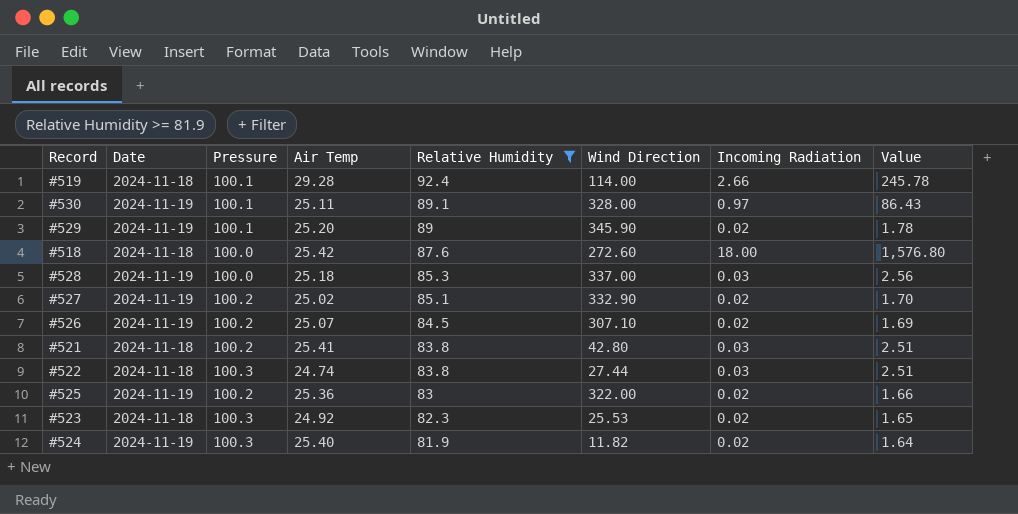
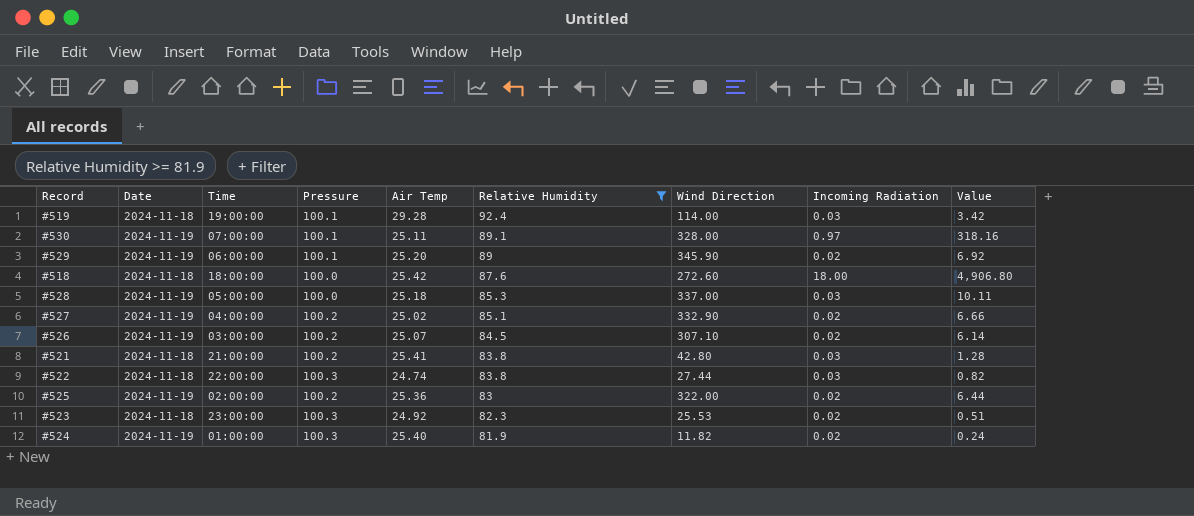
column Time | position: none -> 3
column Value | formula: [Relative Humidity] * [Incoming Radiation] -> [Wind Direction] * [Incoming Radiation]
#519 | Incoming Radiation: 2.66 -> 0.03

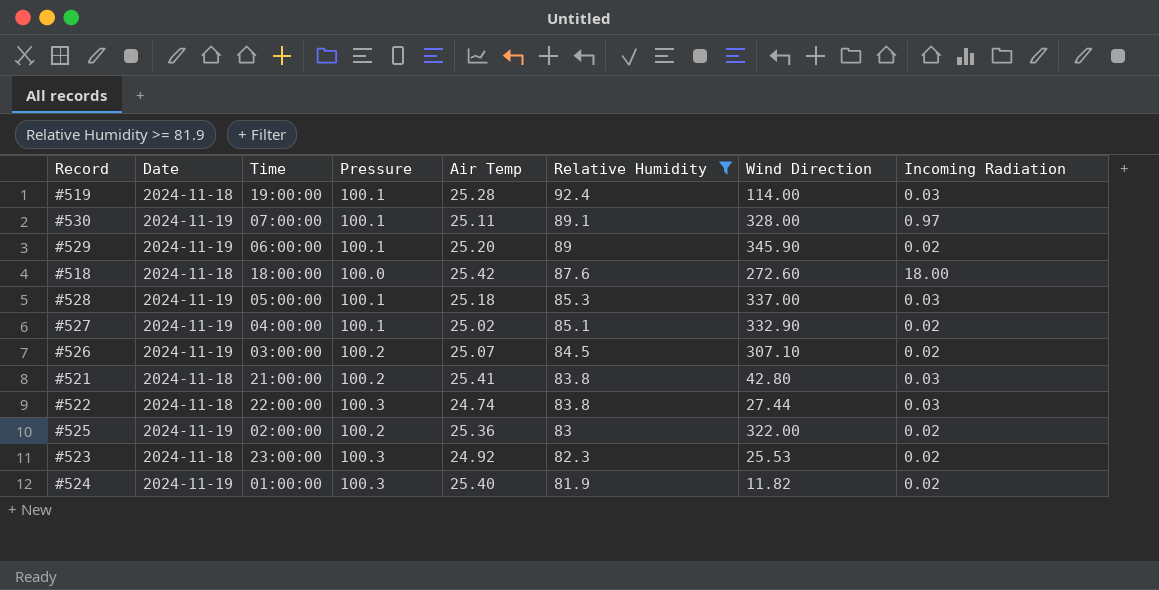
column Value | formula: [Wind Direction] * [Incoming Radiation] -> none
#519 | Air Temp: 29.28 -> 25.28
#528 | Pressure: 100.0 -> 100.1
#527 | Pressure: 100.2 -> 100.1

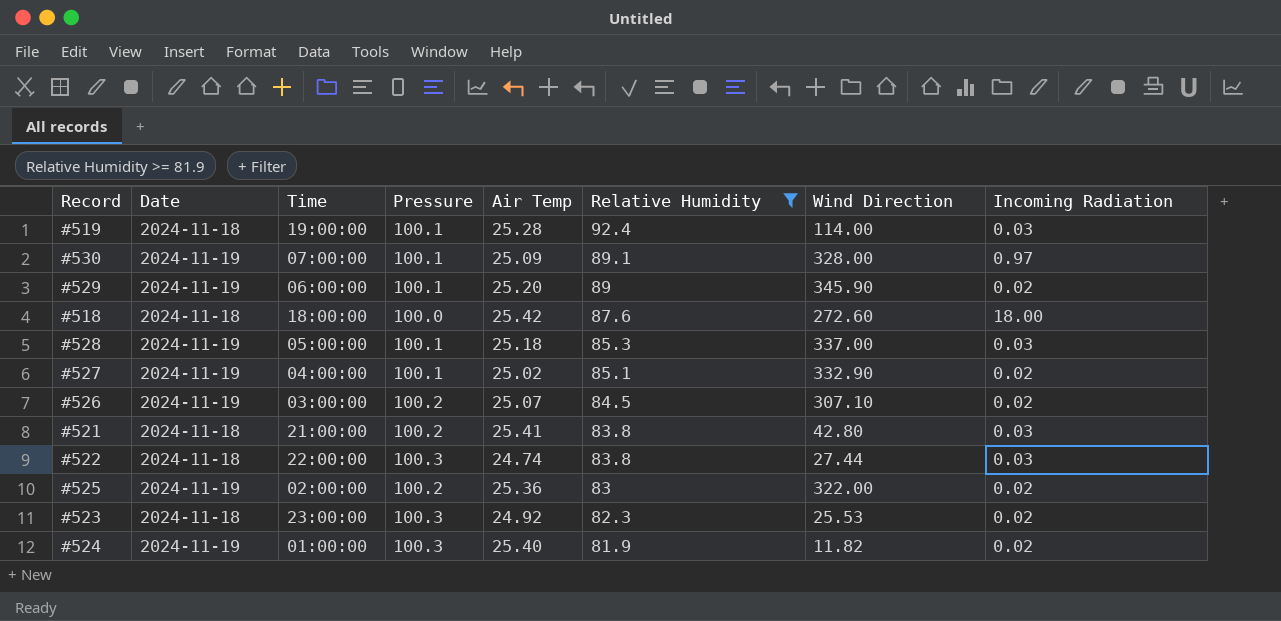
#530 | Air Temp: 25.11 -> 25.09

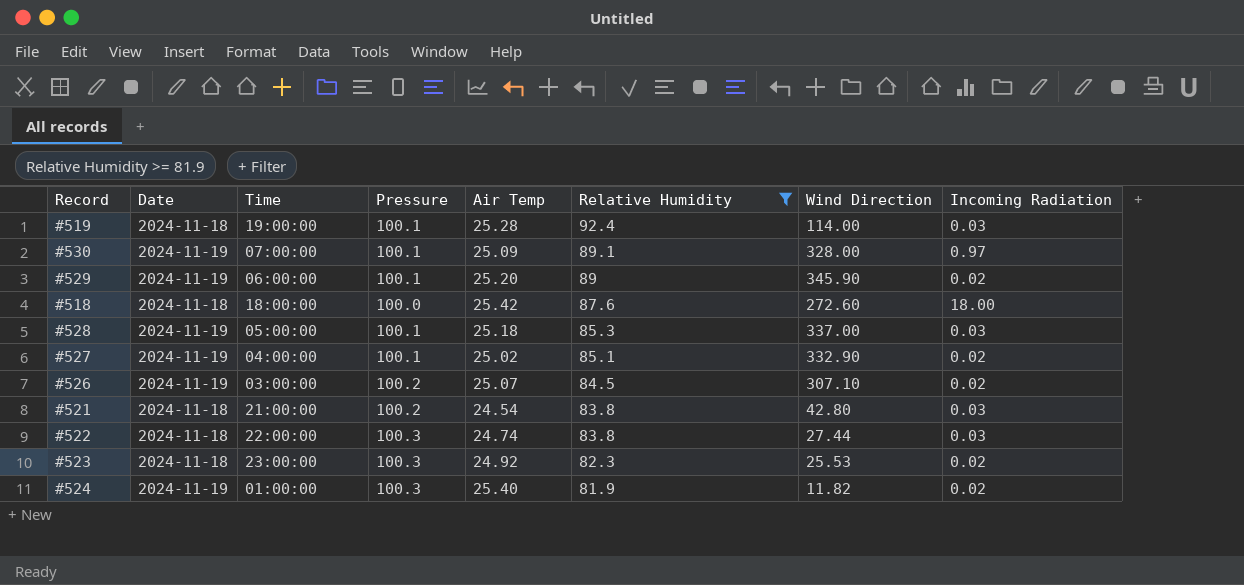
row #525: 2024-11-19 | 02:00:00 | 100.2 | 25.36 | 83 | 322.00 | 0.02 -> none
#521 | Air Temp: 25.41 -> 24.54

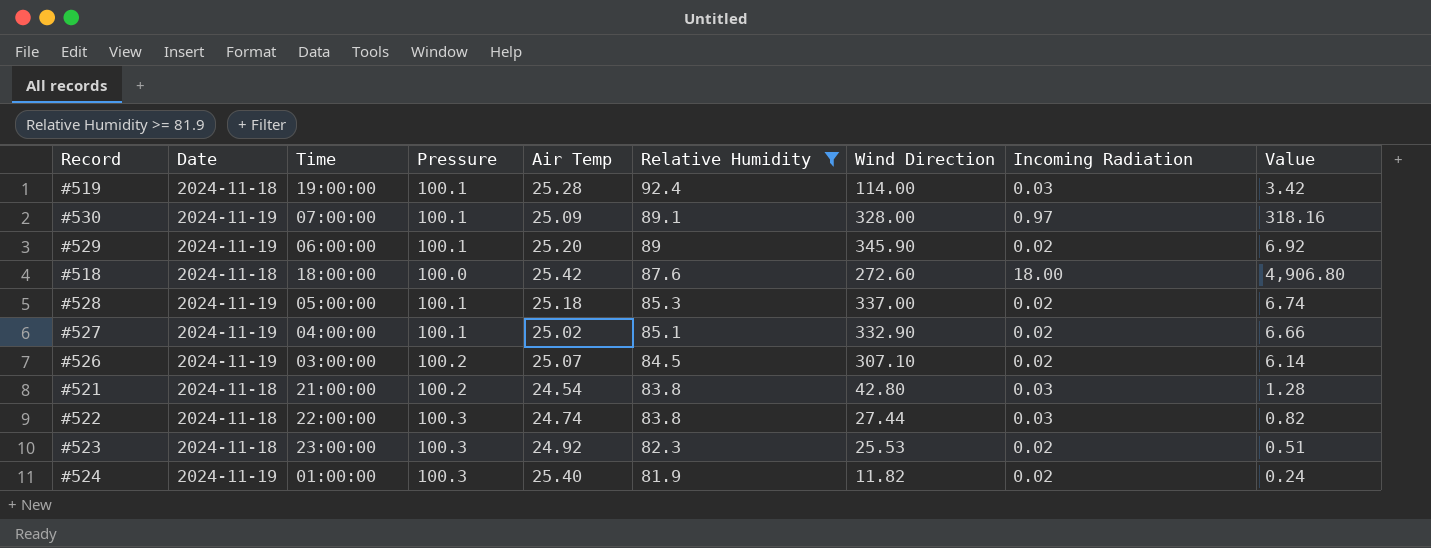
column Value | formula: none -> [Wind Direction] * [Incoming Radiation]
#528 | Incoming Radiation: 0.03 -> 0.02

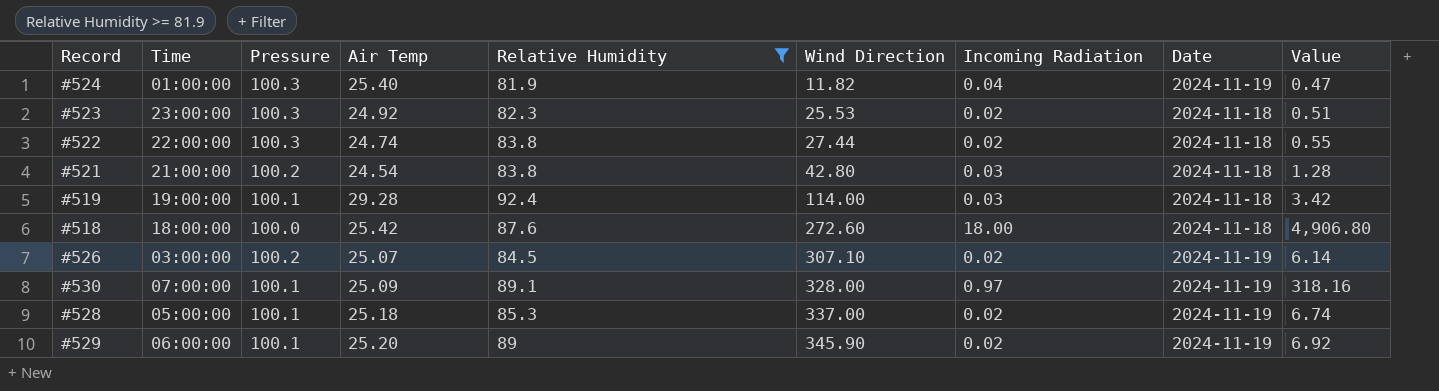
row order: Relative Humidity descending -> Wind Direction ascending
column Date | position: 2 -> 8
row #527: 2024-11-19 | 04:00:00 | 100.1 | 25.02 | 85.1 | 332.90 | 0.02 | 6.66 -> none
#524 | Incoming Radiation: 0.02 -> 0.04
#524 | Value: 0.24 -> 0.47
#522 | Incoming Radiation: 0.03 -> 0.02
#522 | Value: 0.82 -> 0.55
#519 | Air Temp: 25.28 -> 29.28

